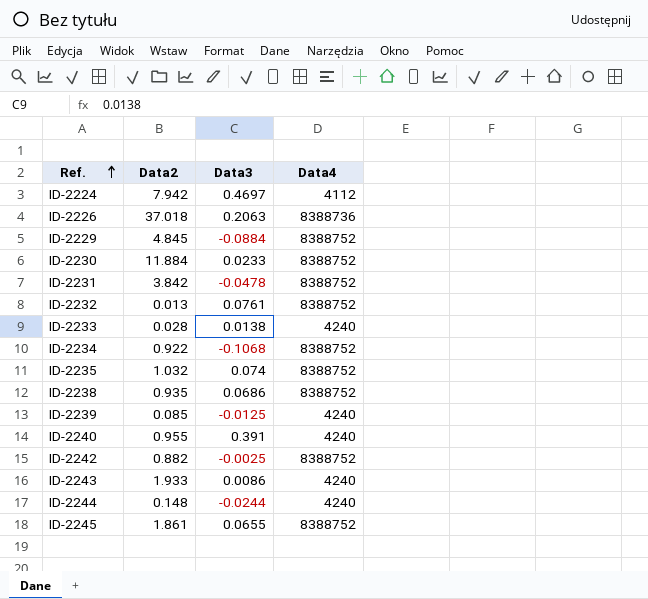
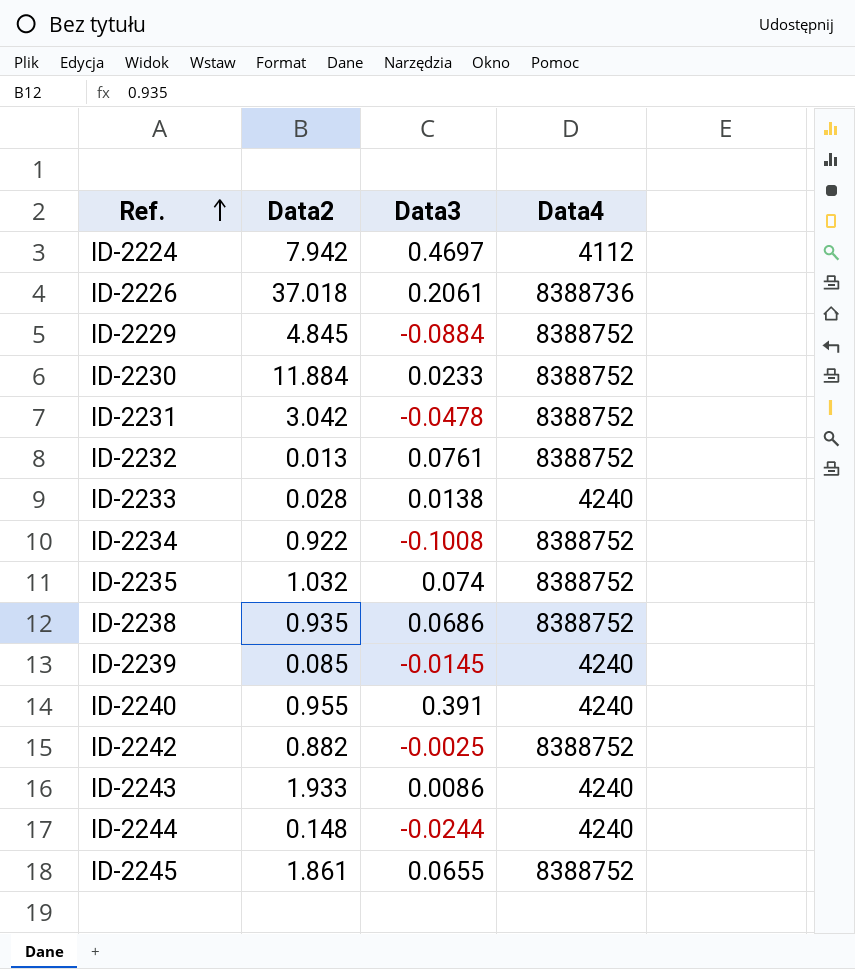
ID-2226 | Data3: 0.2063 -> 0.2061
ID-2231 | Data2: 3.842 -> 3.042
ID-2234 | Data3: -0.1068 -> -0.1008
ID-2239 | Data3: -0.0125 -> -0.0145

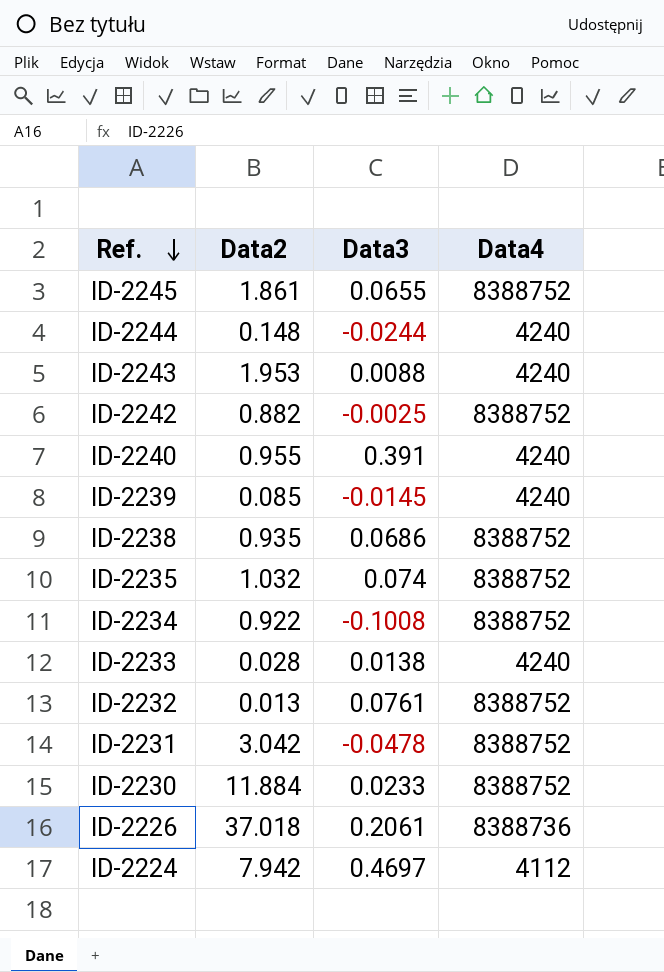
row order: Ref. ascending -> Ref. descending
row ID-2229: 4.845 | -0.0884 | 8388752 -> none
ID-2243 | Data2: 1.933 -> 1.953
ID-2243 | Data3: 0.0086 -> 0.0088

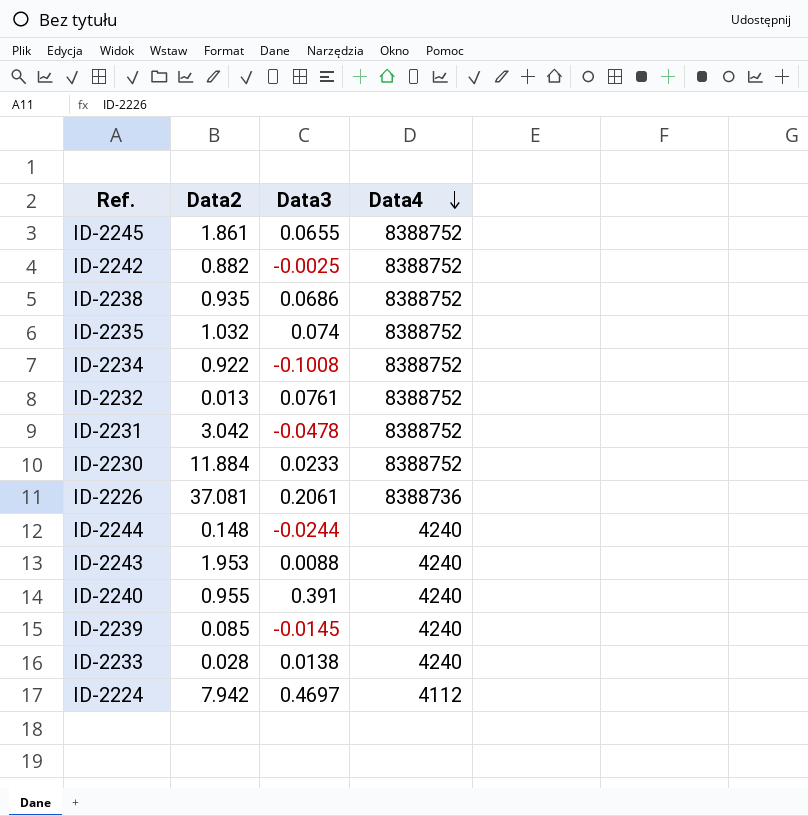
row order: Ref. descending -> Data4 descending
ID-2226 | Data2: 37.018 -> 37.081

